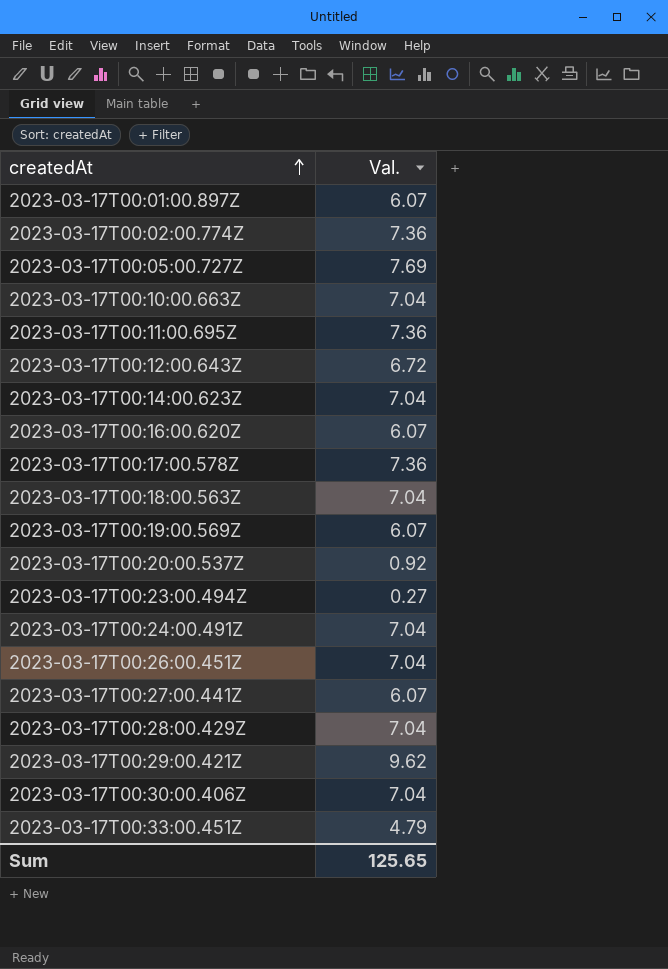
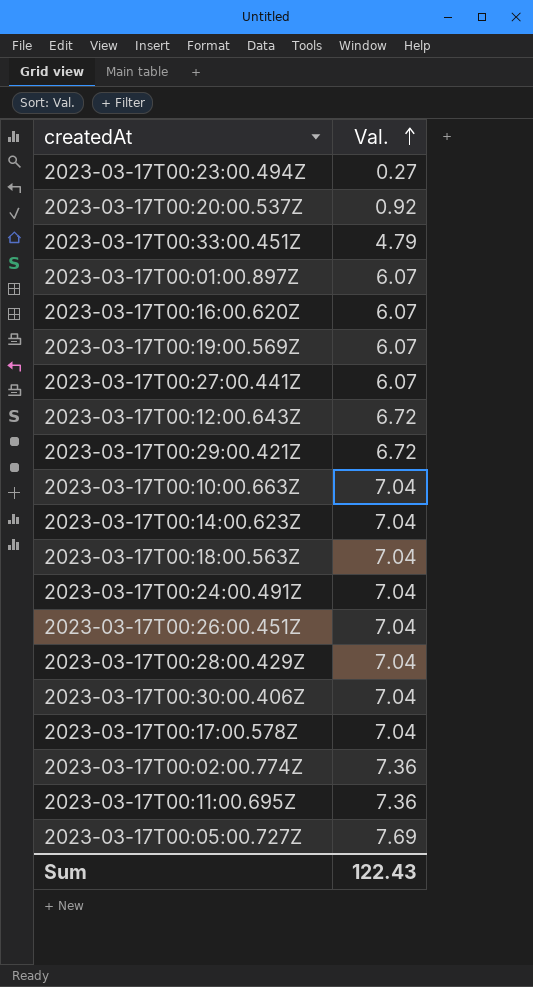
row order: createdAt ascending -> Val. ascending
2023-03-17T00:29:00.421Z | Val.: 9.62 -> 6.72
2023-03-17T00:17:00.578Z | Val.: 7.36 -> 7.04
Sum | Val.: 125.65 -> 122.43

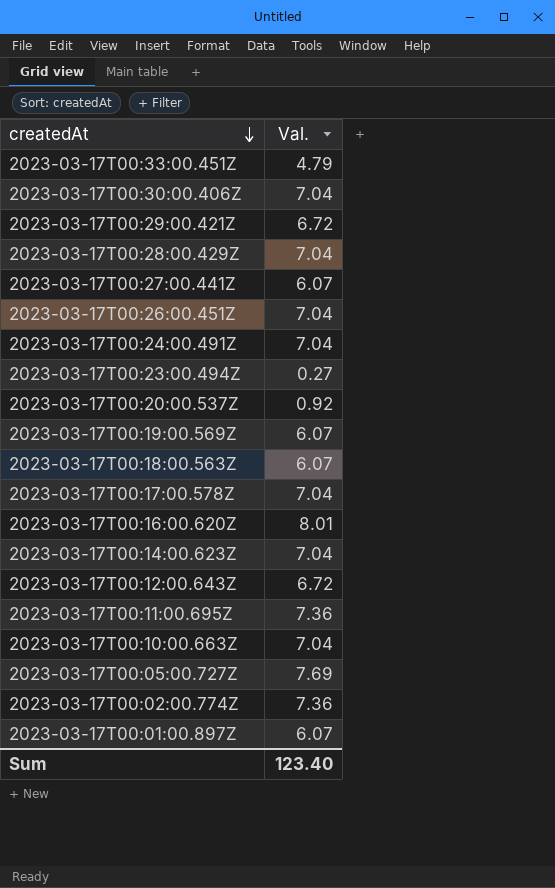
row order: Val. ascending -> createdAt descending
2023-03-17T00:18:00.563Z | Val.: 7.04 -> 6.07
2023-03-17T00:16:00.620Z | Val.: 6.07 -> 8.01
Sum | Val.: 122.43 -> 123.40

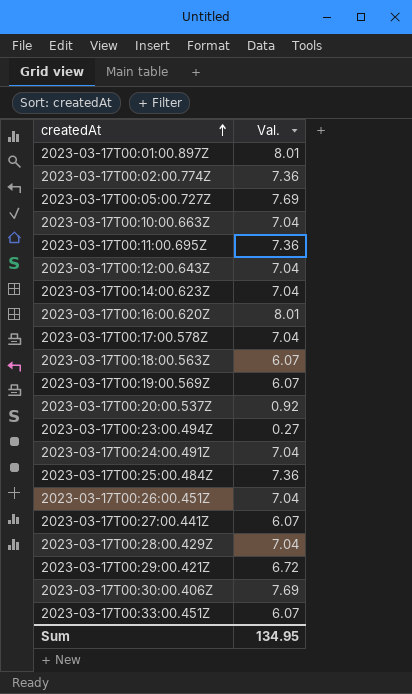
row order: createdAt descending -> createdAt ascending
2023-03-17T00:01:00.897Z | Val.: 6.07 -> 8.01
2023-03-17T00:12:00.643Z | Val.: 6.72 -> 7.04
row 2023-03-17T00:25:00.484Z: none -> 7.36
2023-03-17T00:30:00.406Z | Val.: 7.04 -> 7.69
2023-03-17T00:33:00.451Z | Val.: 4.79 -> 6.07
Sum | Val.: 123.40 -> 134.95

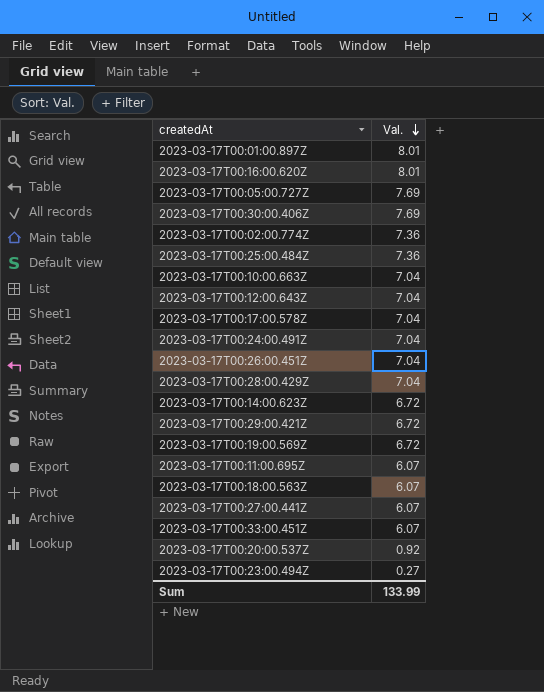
row order: createdAt ascending -> Val. descending
2023-03-17T00:14:00.623Z | Val.: 7.04 -> 6.72
2023-03-17T00:19:00.569Z | Val.: 6.07 -> 6.72
2023-03-17T00:11:00.695Z | Val.: 7.36 -> 6.07
Sum | Val.: 134.95 -> 133.99

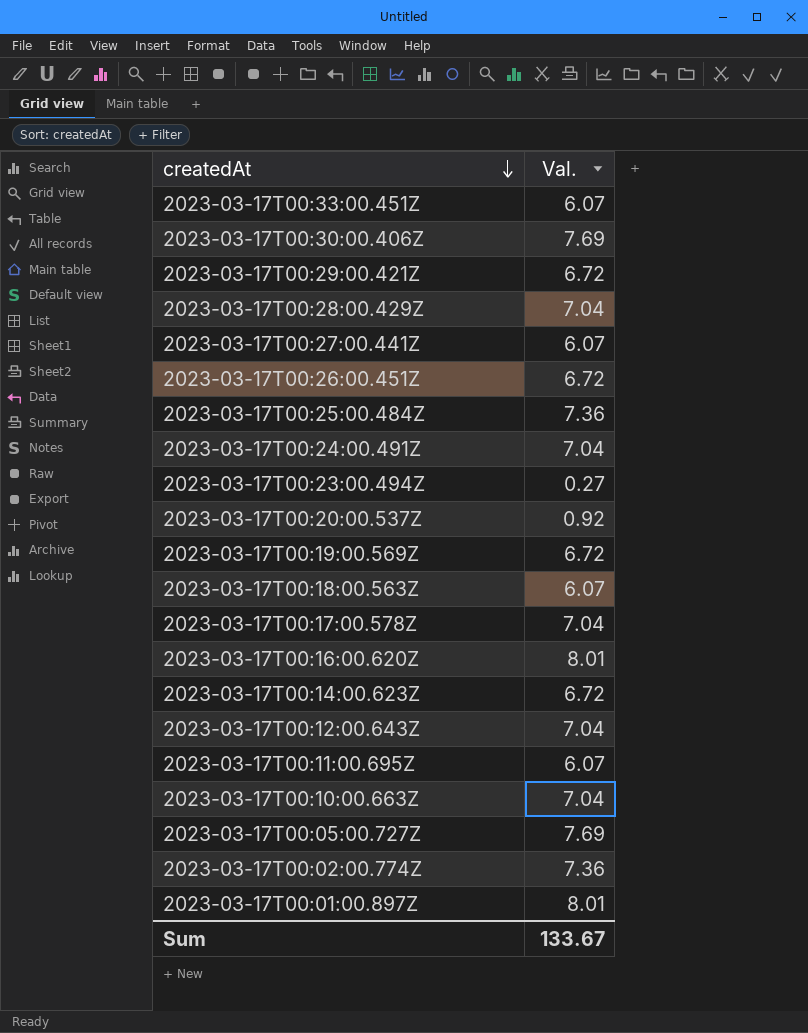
row order: Val. descending -> createdAt descending
2023-03-17T00:26:00.451Z | Val.: 7.04 -> 6.72
Sum | Val.: 133.99 -> 133.67

